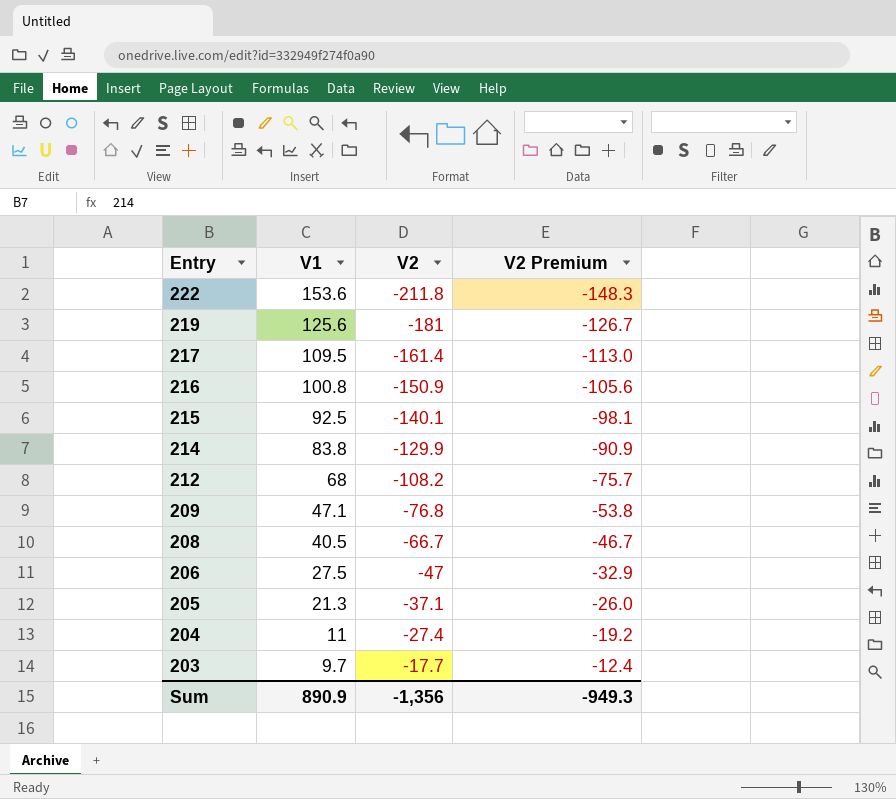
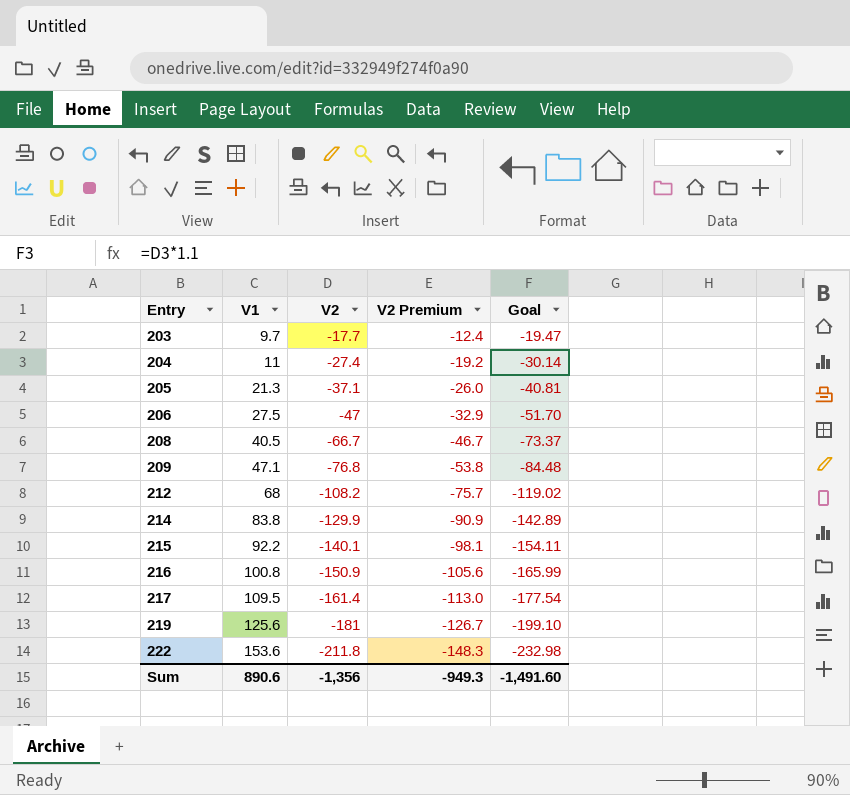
row order: Entry descending -> Entry ascending
column Goal | formula: none -> [V2] * 1.1
215 | V1: 92.5 -> 92.2
Sum | V1: 890.9 -> 890.6

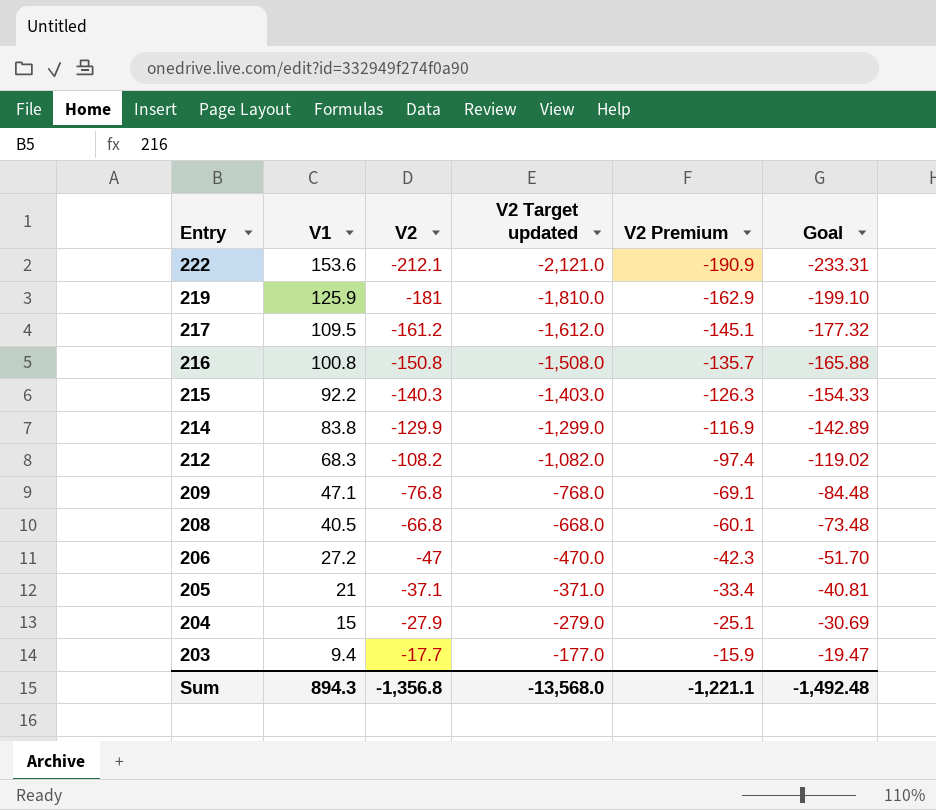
row order: Entry ascending -> Entry descending
column V2 Target updated | formula: none -> [V2] * 10
column V2 Premium | formula: [V2] * 0.7 -> [V2] * 0.9
222 | V2: -211.8 -> -212.1
222 | Goal: -232.98 -> -233.31
219 | V1: 125.6 -> 125.9
217 | V2: -161.4 -> -161.2
217 | Goal: -177.54 -> -177.32
216 | V2: -150.9 -> -150.8
216 | Goal: -165.99 -> -165.88
215 | V2: -140.1 -> -140.3
215 | Goal: -154.11 -> -154.33
212 | V1: 68 -> 68.3
208 | V2: -66.7 -> -66.8
208 | Goal: -73.37 -> -73.48
206 | V1: 27.5 -> 27.2
205 | V1: 21.3 -> 21
204 | V1: 11 -> 15
204 | V2: -27.4 -> -27.9
204 | Goal: -30.14 -> -30.69
203 | V1: 9.7 -> 9.4
Sum | V1: 890.6 -> 894.3
Sum | V2: -1,356 -> -1,356.8
Sum | V2 Premium: -949.3 -> -1,221.1
Sum | Goal: -1,491.60 -> -1,492.48

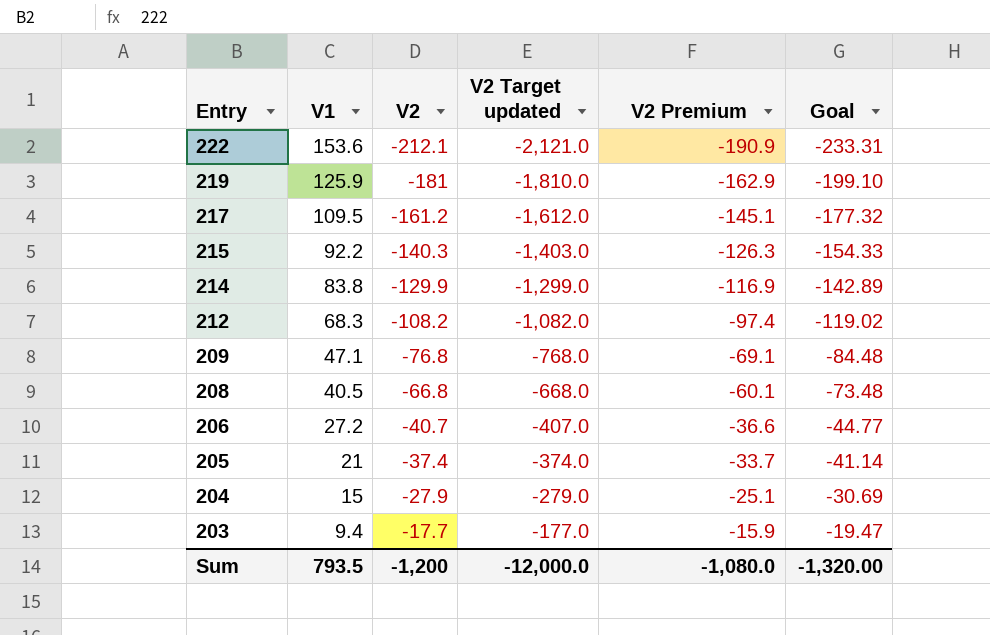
row 216: 100.8 | -150.8 | -1,508.0 | -135.7 | -165.88 -> none
206 | V2: -47 -> -40.7
206 | V2 Target updated: -470.0 -> -407.0
206 | V2 Premium: -42.3 -> -36.6
206 | Goal: -51.70 -> -44.77
205 | V2: -37.1 -> -37.4
205 | V2 Target updated: -371.0 -> -374.0
205 | V2 Premium: -33.4 -> -33.7
205 | Goal: -40.81 -> -41.14
Sum | V1: 894.3 -> 793.5
Sum | V2: -1,356.8 -> -1,200
Sum | V2 Target updated: -13,568.0 -> -12,000.0
Sum | V2 Premium: -1,221.1 -> -1,080.0
Sum | Goal: -1,492.48 -> -1,320.00

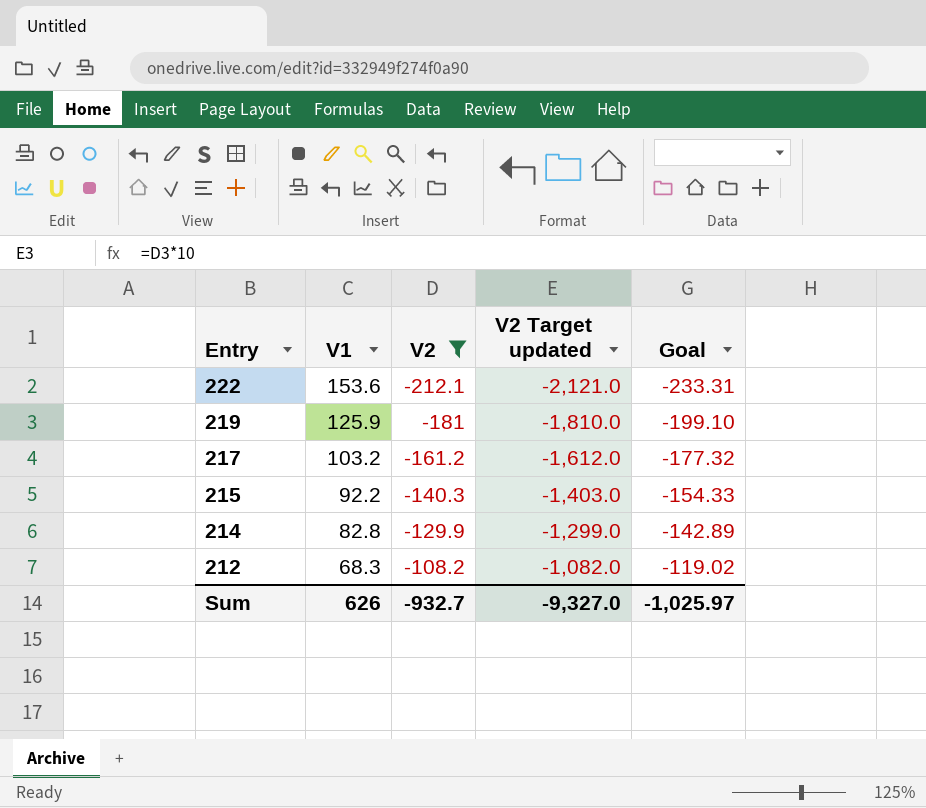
filter: none -> V2 <= -108.2
column V2 Premium | formula: [V2] * 0.9 -> none
217 | V1: 109.5 -> 103.2
214 | V1: 83.8 -> 82.8
Sum | V1: 793.5 -> 626
Sum | V2: -1,200 -> -932.7
Sum | V2 Target updated: -12,000.0 -> -9,327.0
Sum | Goal: -1,320.00 -> -1,025.97

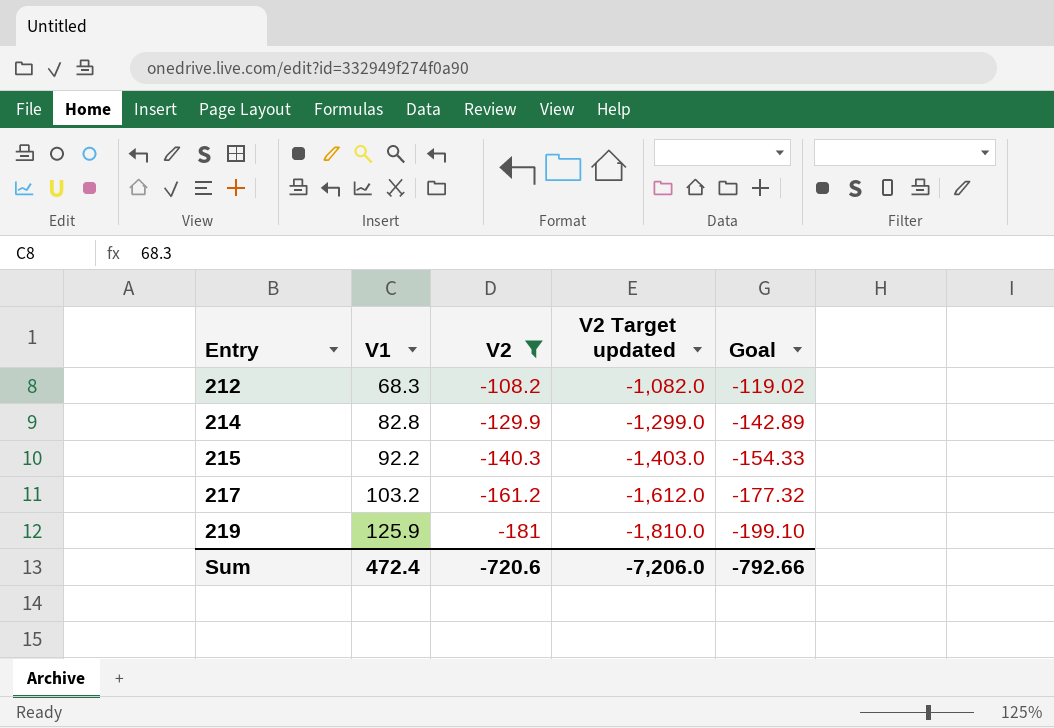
row order: Entry descending -> Entry ascending
row 222: 153.6 | -212.1 | -2,121.0 | -233.31 -> none
Sum | V1: 626 -> 472.4
Sum | V2: -932.7 -> -720.6
Sum | V2 Target updated: -9,327.0 -> -7,206.0
Sum | Goal: -1,025.97 -> -792.66

